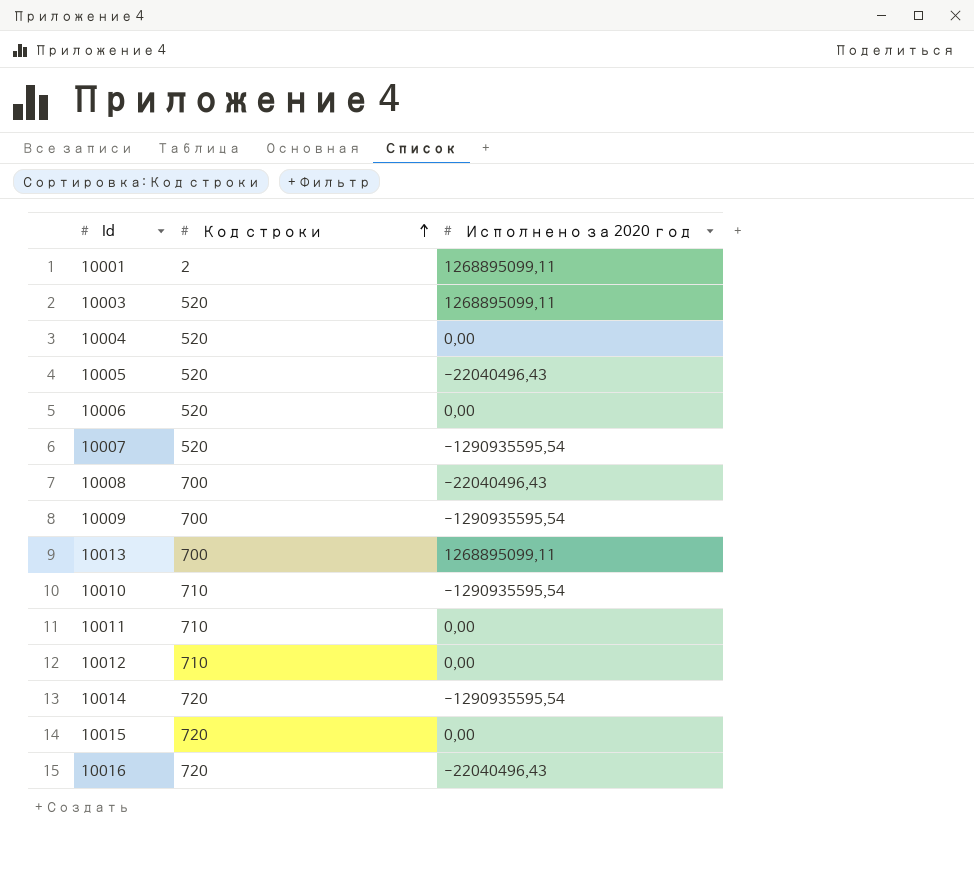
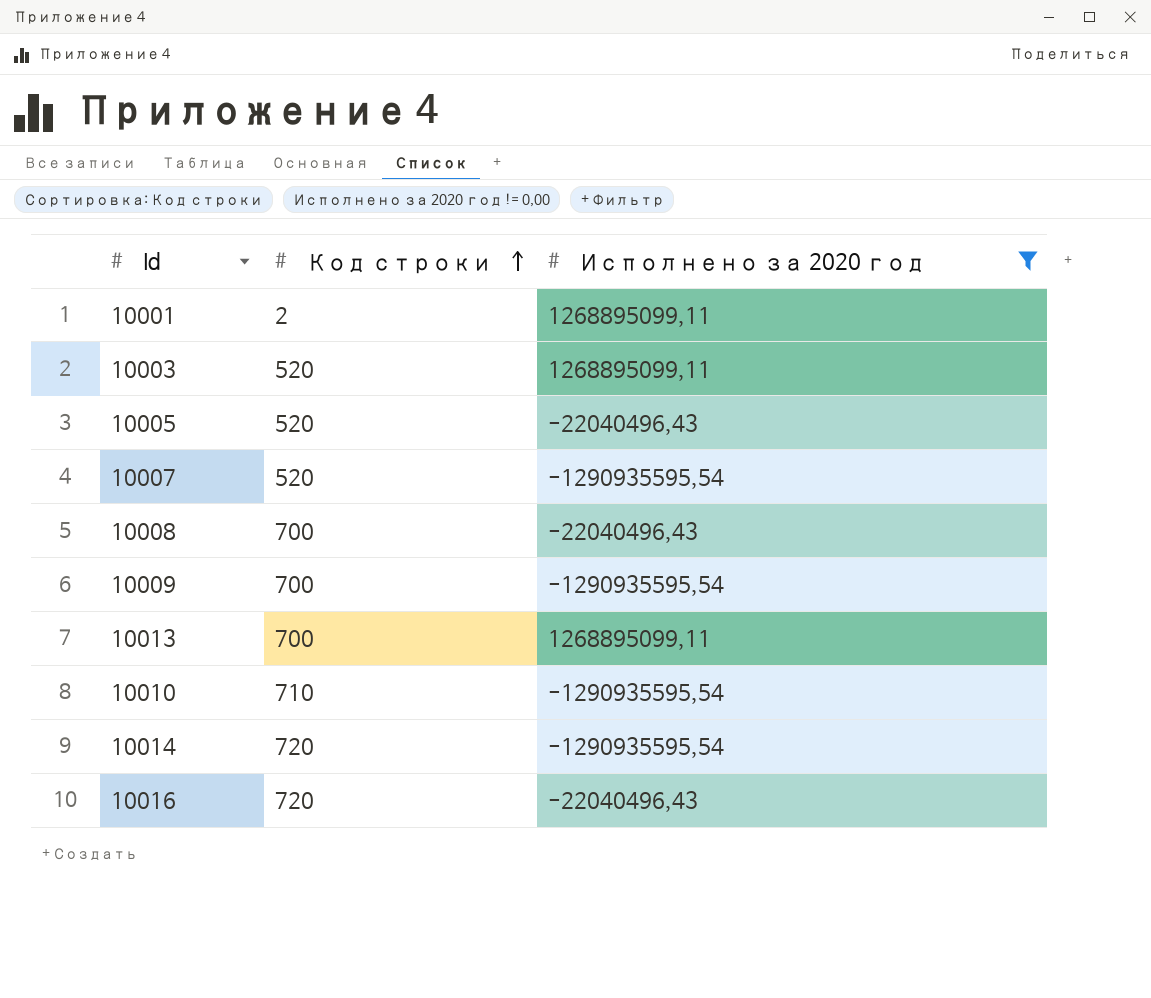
filter: none -> Исполнено за 2020 год != 0,00

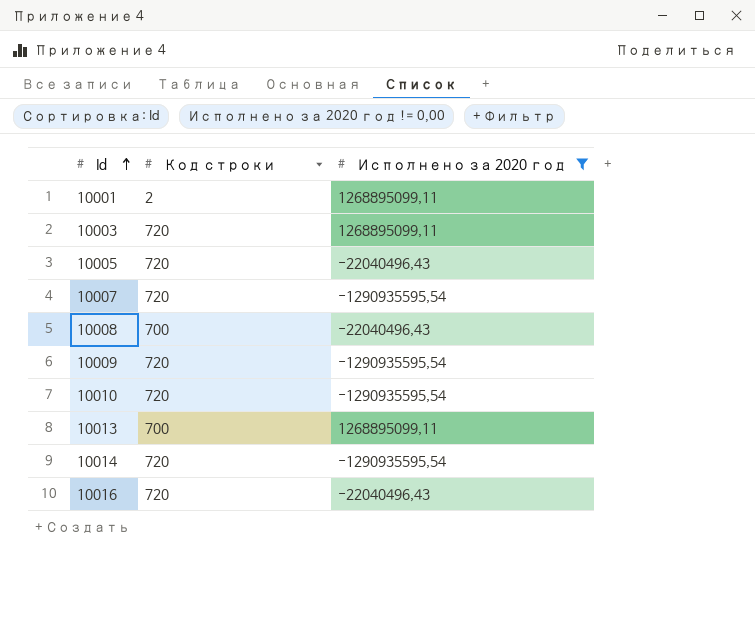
row order: Код строки ascending -> Id ascending
10003 | Код строки: 520 -> 720
10005 | Код строки: 520 -> 720
10007 | Код строки: 520 -> 720
10009 | Код строки: 700 -> 720
10010 | Код строки: 710 -> 720

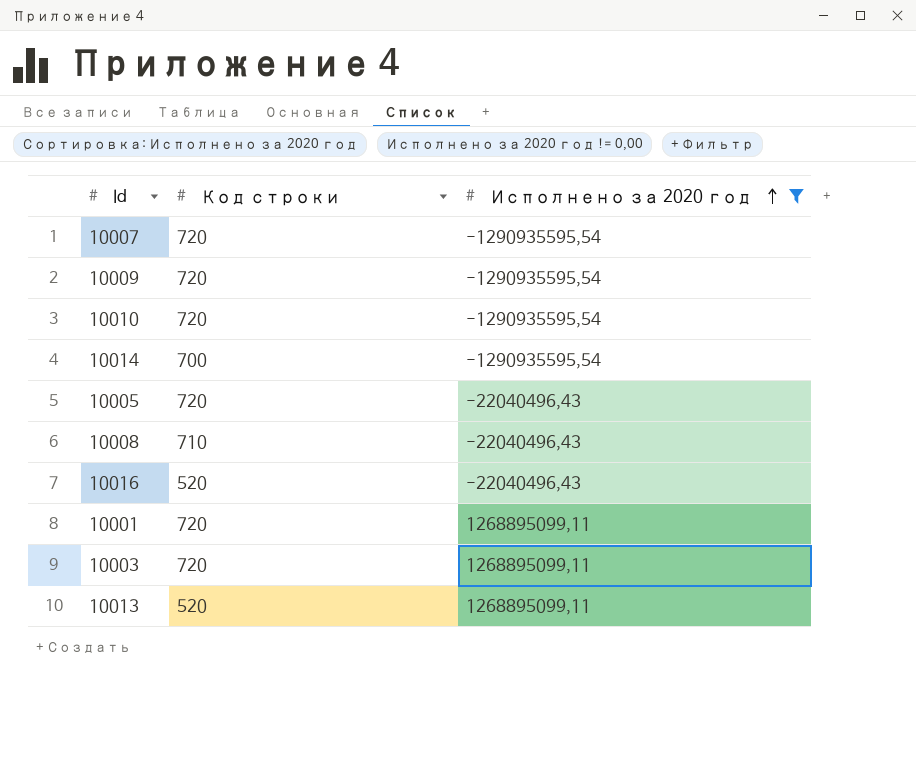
row order: Id ascending -> Исполнено за 2020 год ascending
10014 | Код строки: 720 -> 700
10008 | Код строки: 700 -> 710
10016 | Код строки: 720 -> 520
10001 | Код строки: 2 -> 720
10013 | Код строки: 700 -> 520

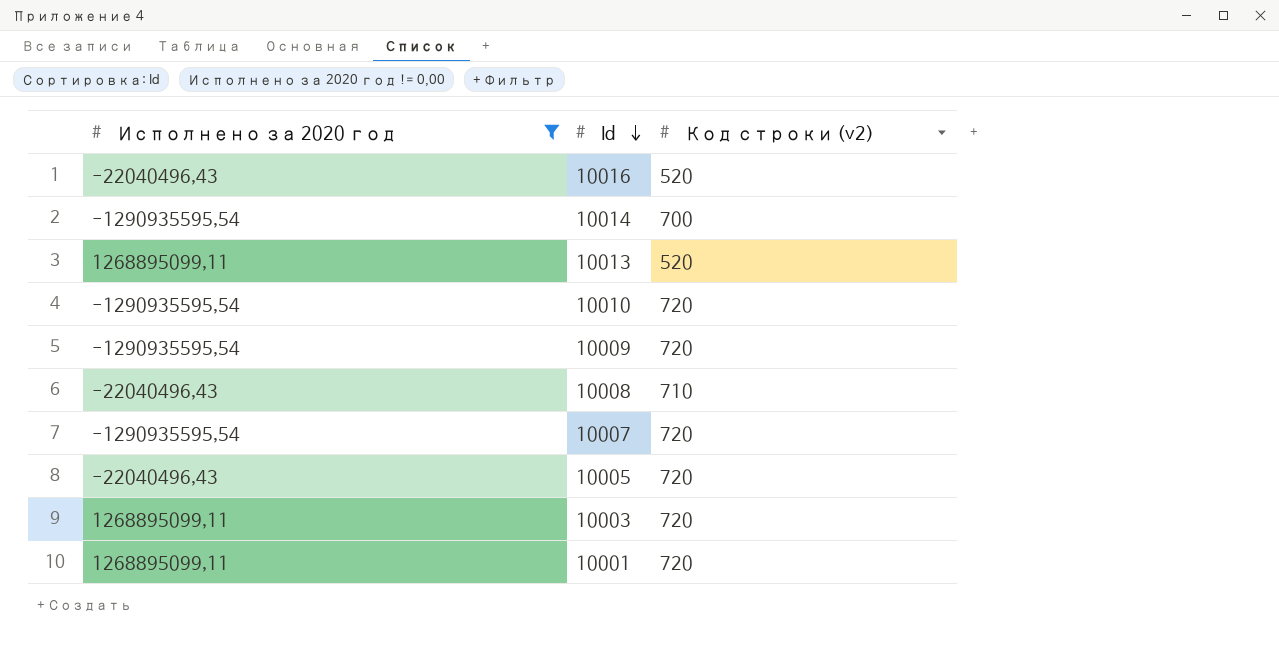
row order: Исполнено за 2020 год ascending -> Id descending
column Исполнено за 2020 год | position: 3 -> 1
column name: Код строки -> Код строки (v2)

